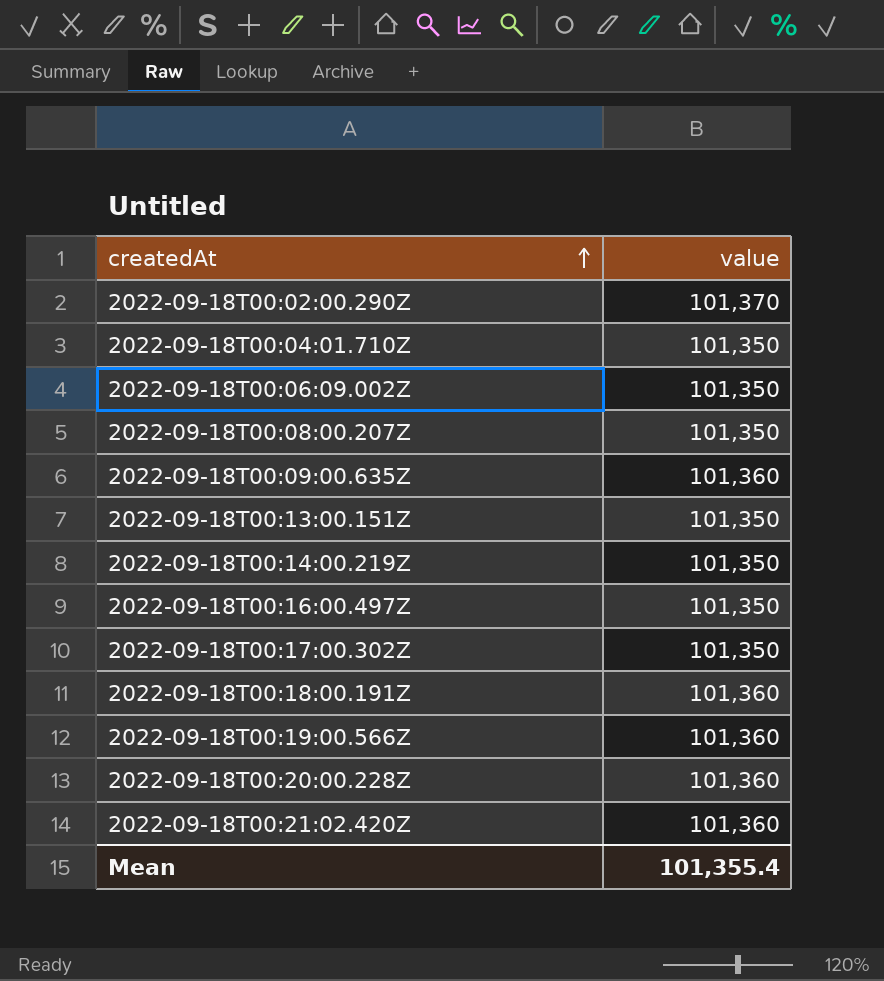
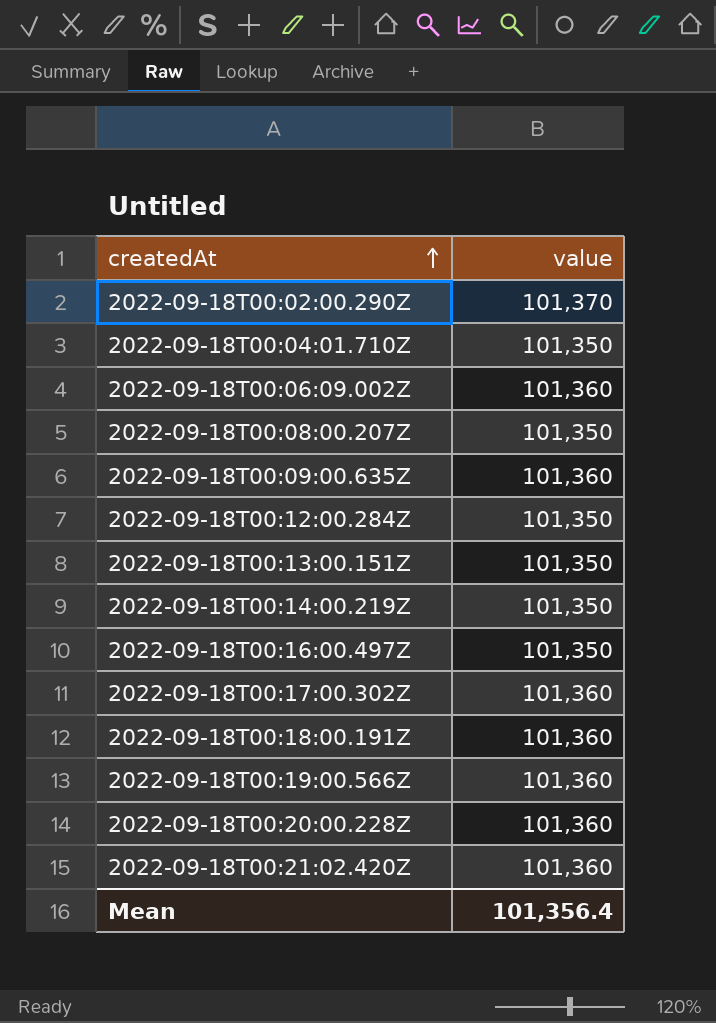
2022-09-18T00:06:09.002Z | value: 101,350 -> 101,360
row 2022-09-18T00:12:00.284Z: none -> 101,350
2022-09-18T00:17:00.302Z | value: 101,350 -> 101,360
Mean | value: 101,355.4 -> 101,356.4

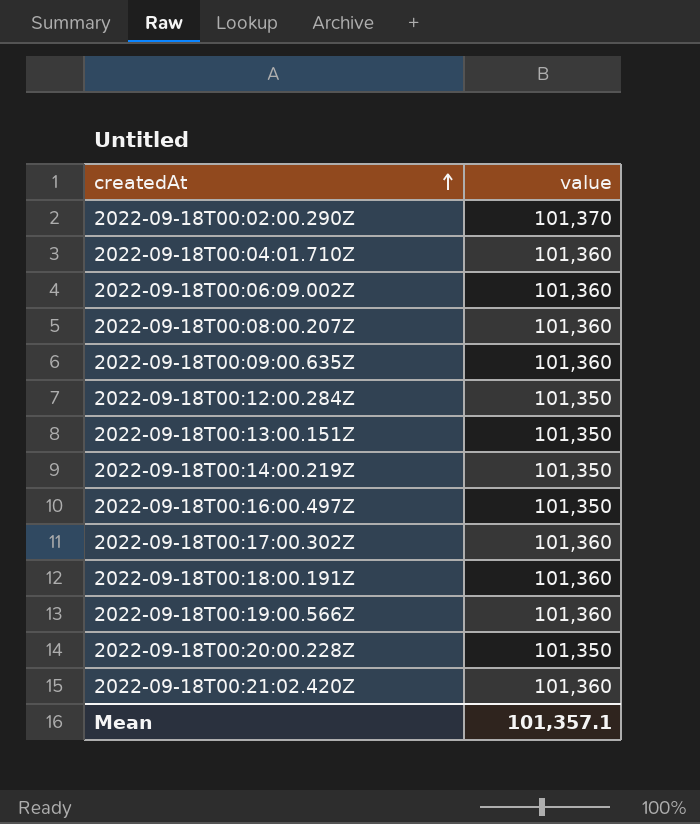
2022-09-18T00:04:01.710Z | value: 101,350 -> 101,360
2022-09-18T00:08:00.207Z | value: 101,350 -> 101,360
2022-09-18T00:20:00.228Z | value: 101,360 -> 101,350
Mean | value: 101,356.4 -> 101,357.1

